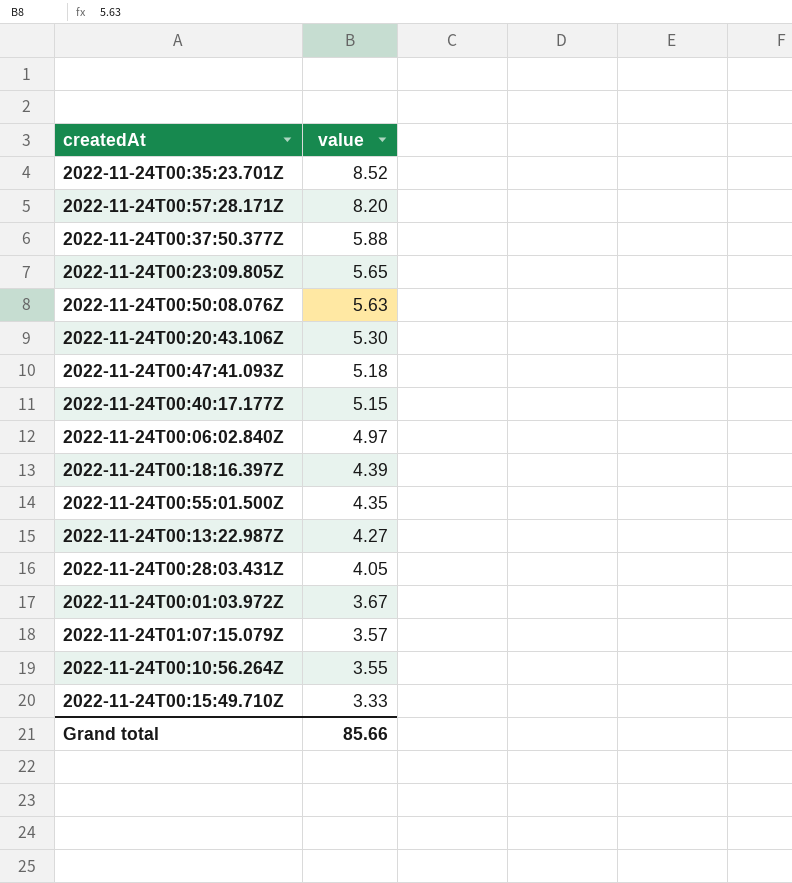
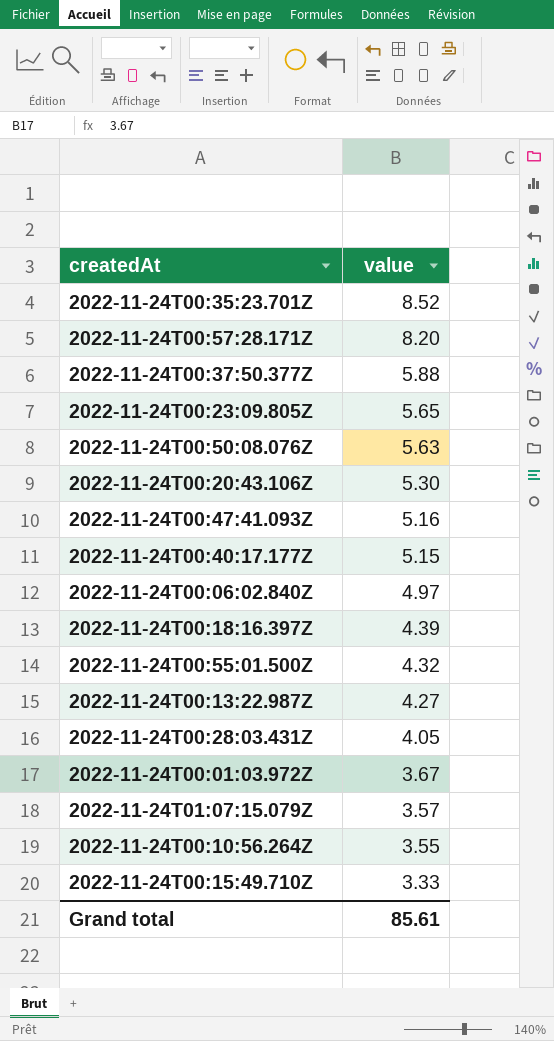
2022-11-24T00:47:41.093Z | value: 5.18 -> 5.16
2022-11-24T00:55:01.500Z | value: 4.35 -> 4.32
Grand total | value: 85.66 -> 85.61

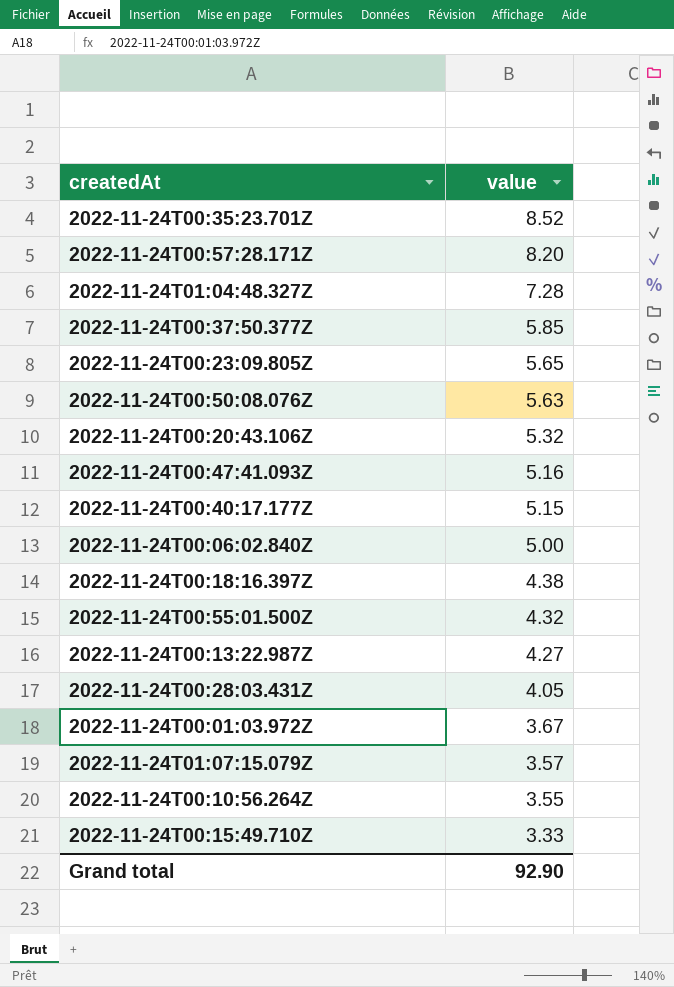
row 2022-11-24T01:04:48.327Z: none -> 7.28
2022-11-24T00:37:50.377Z | value: 5.88 -> 5.85
2022-11-24T00:20:43.106Z | value: 5.30 -> 5.32
2022-11-24T00:06:02.840Z | value: 4.97 -> 5.00
2022-11-24T00:18:16.397Z | value: 4.39 -> 4.38
Grand total | value: 85.61 -> 92.90

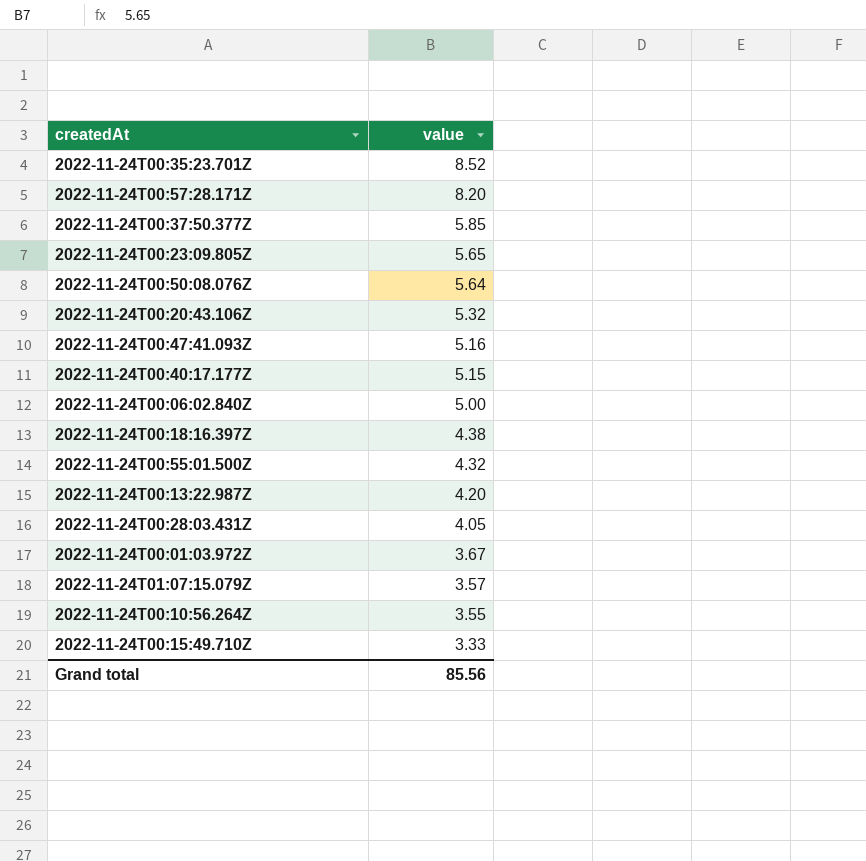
row 2022-11-24T01:04:48.327Z: 7.28 -> none
2022-11-24T00:50:08.076Z | value: 5.63 -> 5.64
2022-11-24T00:13:22.987Z | value: 4.27 -> 4.20
Grand total | value: 92.90 -> 85.56

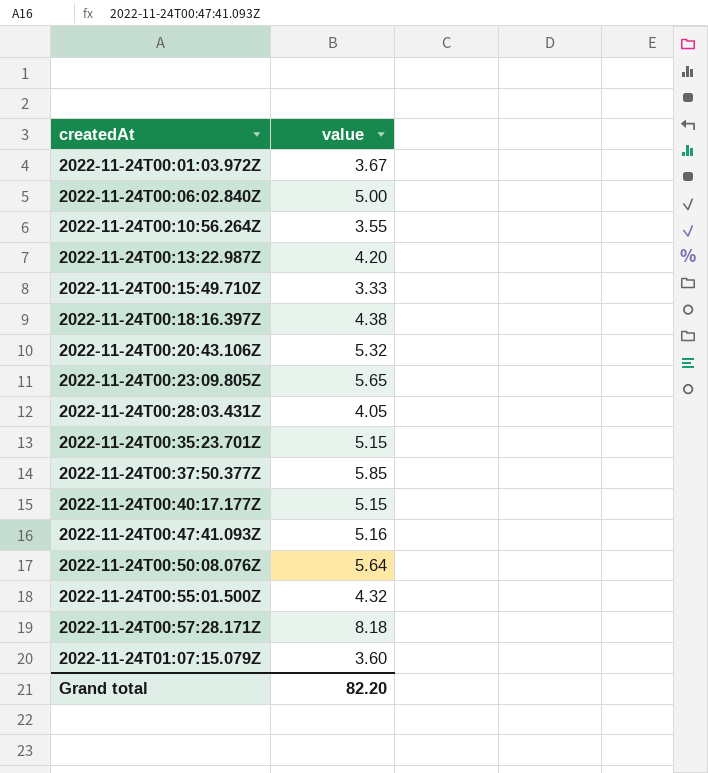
row order: value descending -> createdAt ascending
2022-11-24T00:35:23.701Z | value: 8.52 -> 5.15
2022-11-24T00:57:28.171Z | value: 8.20 -> 8.18
2022-11-24T01:07:15.079Z | value: 3.57 -> 3.60
Grand total | value: 85.56 -> 82.20

